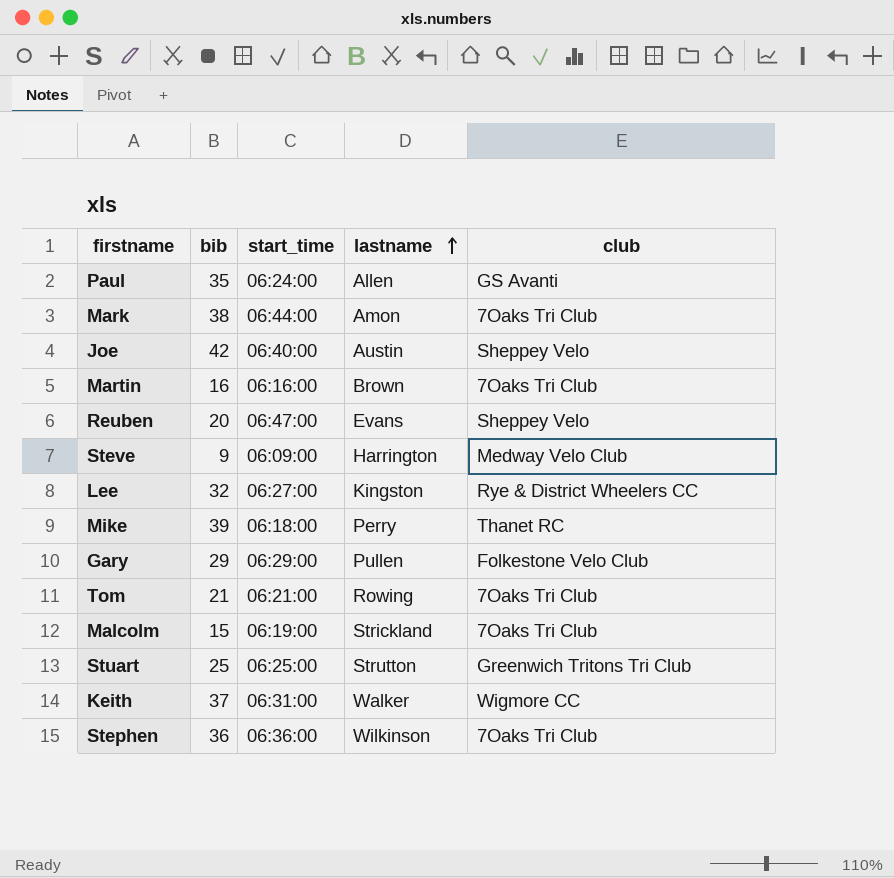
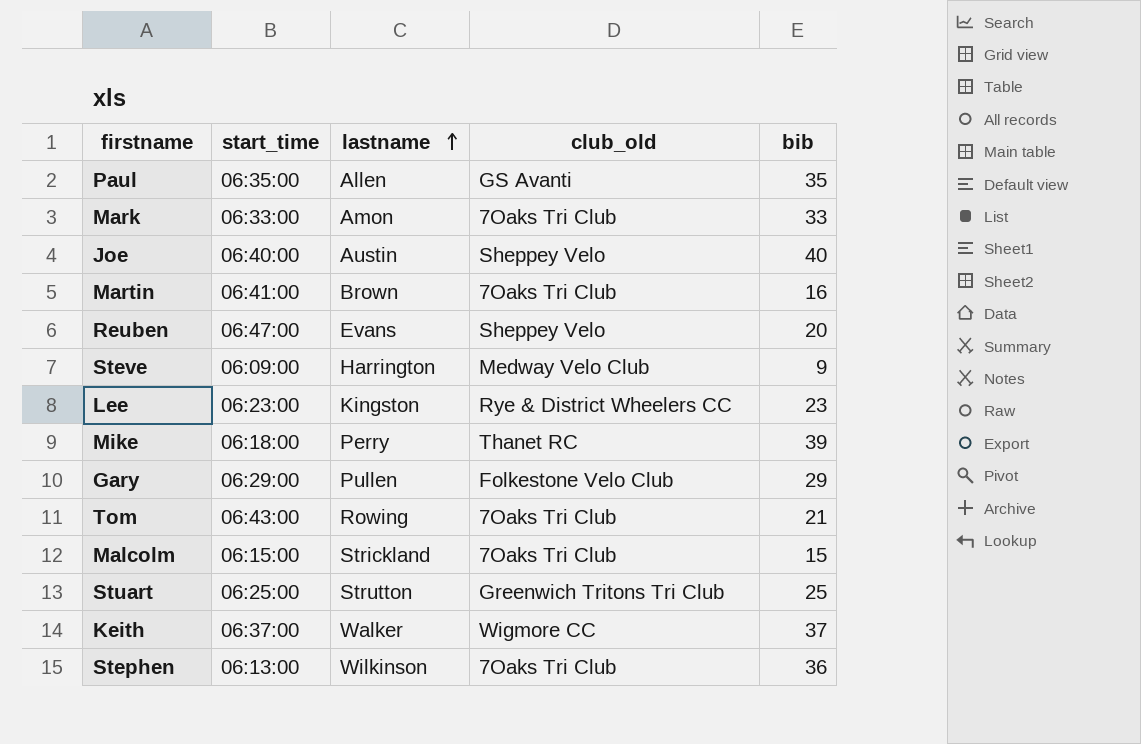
column name: club -> club_old
column bib | position: 2 -> 5
Paul | start_time: 06:24:00 -> 06:35:00
Mark | start_time: 06:44:00 -> 06:33:00
Mark | bib: 38 -> 33
Joe | bib: 42 -> 40
Martin | start_time: 06:16:00 -> 06:41:00
Lee | start_time: 06:27:00 -> 06:23:00
Lee | bib: 32 -> 23
Tom | start_time: 06:21:00 -> 06:43:00
Malcolm | start_time: 06:19:00 -> 06:15:00
Keith | start_time: 06:31:00 -> 06:37:00
Stephen | start_time: 06:36:00 -> 06:13:00

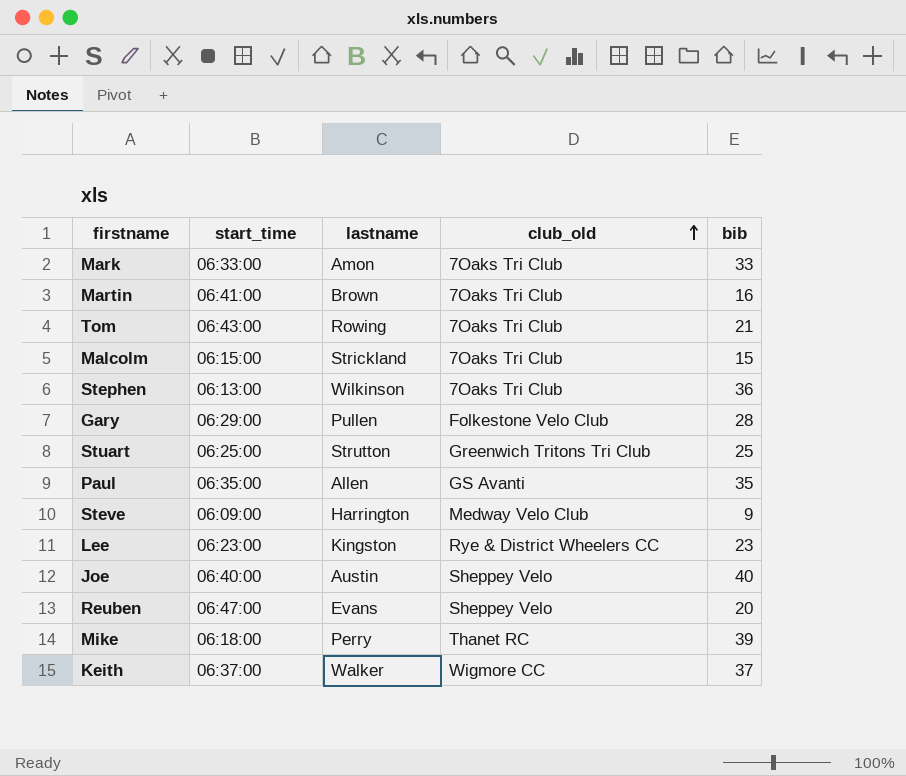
row order: lastname ascending -> club_old ascending
Gary | bib: 29 -> 28

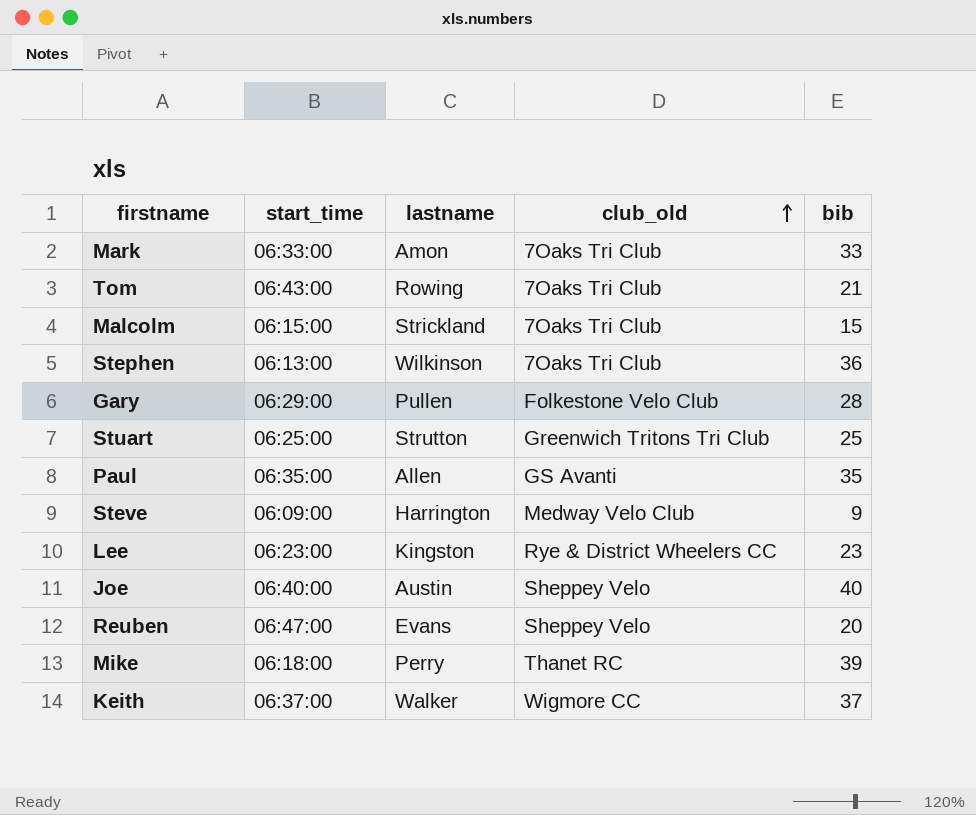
row Martin: 06:41:00 | Brown | 7Oaks Tri Club | 16 -> none

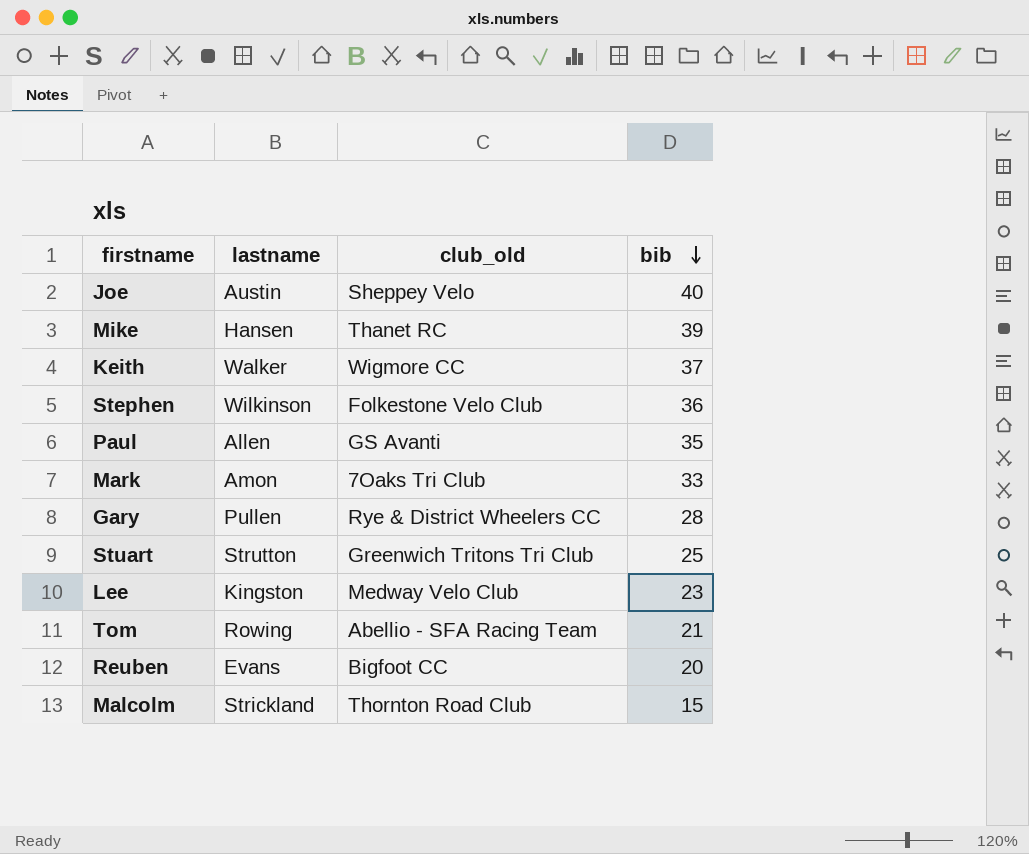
row order: club_old ascending -> bib descending
column start_time | position: 2 -> none
row Steve: 06:09:00 | Harrington | Medway Velo Club | 9 -> none
Mike | lastname: Perry -> Hansen
Stephen | club_old: 7Oaks Tri Club -> Folkestone Velo Club
Gary | club_old: Folkestone Velo Club -> Rye & District Wheelers CC
Lee | club_old: Rye & District Wheelers CC -> Medway Velo Club
Tom | club_old: 7Oaks Tri Club -> Abellio - SFA Racing Team
Reuben | club_old: Sheppey Velo -> Bigfoot CC
Malcolm | club_old: 7Oaks Tri Club -> Thornton Road Club

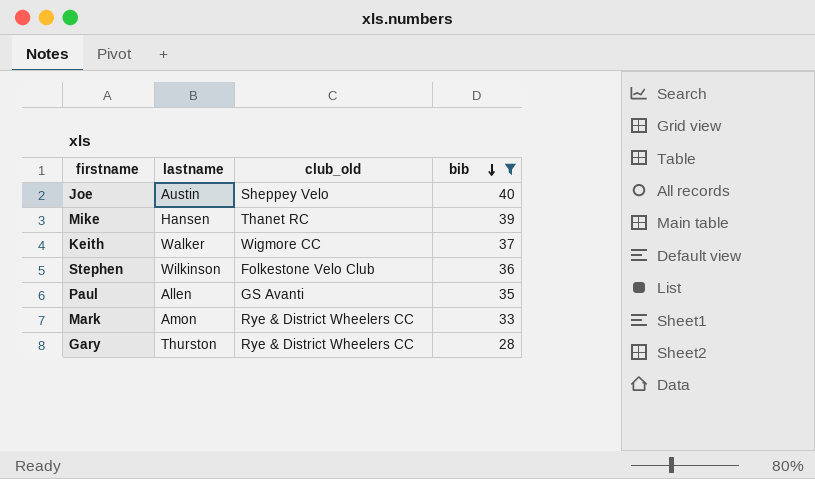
filter: none -> bib >= 28
Mark | club_old: 7Oaks Tri Club -> Rye & District Wheelers CC
Gary | lastname: Pullen -> Thurston

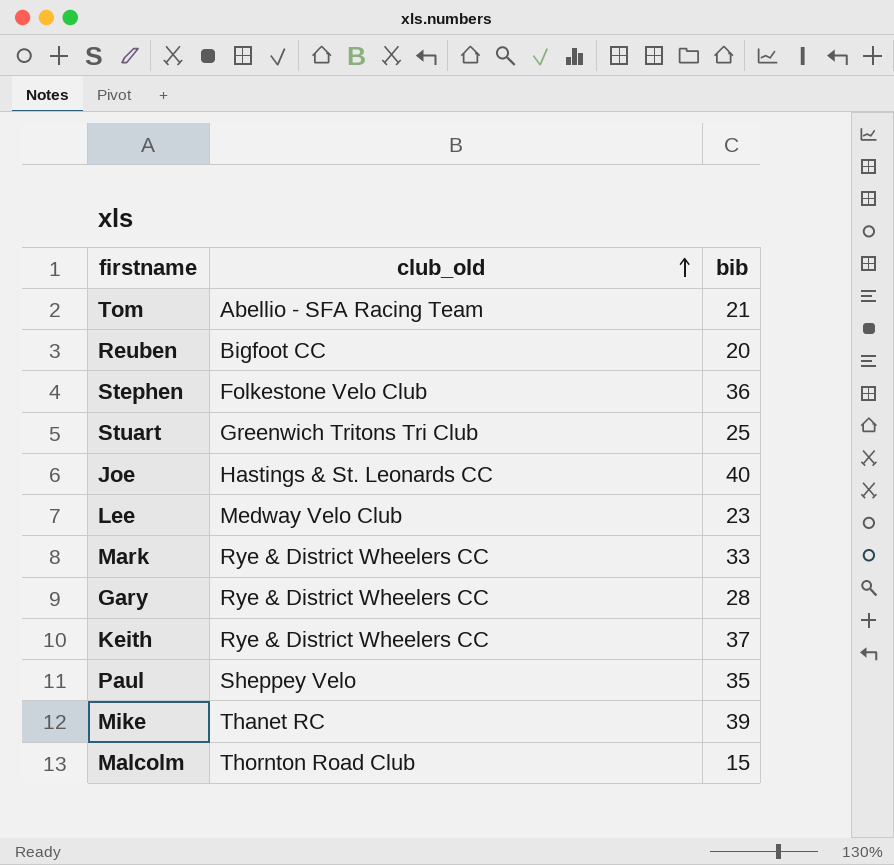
filter: bib >= 28 -> none
row order: bib descending -> club_old ascending
column lastname | position: 2 -> none
Joe | club_old: Sheppey Velo -> Hastings & St. Leonards CC
Keith | club_old: Wigmore CC -> Rye & District Wheelers CC
Paul | club_old: GS Avanti -> Sheppey Velo

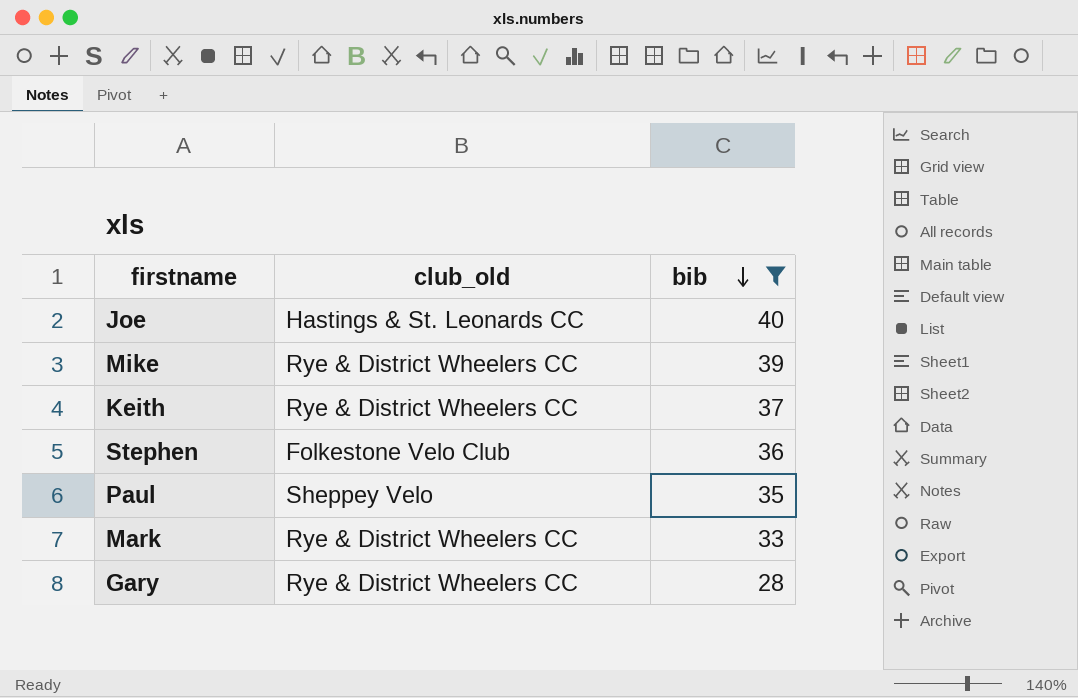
filter: none -> bib >= 28
row order: club_old ascending -> bib descending
Mike | club_old: Thanet RC -> Rye & District Wheelers CC

